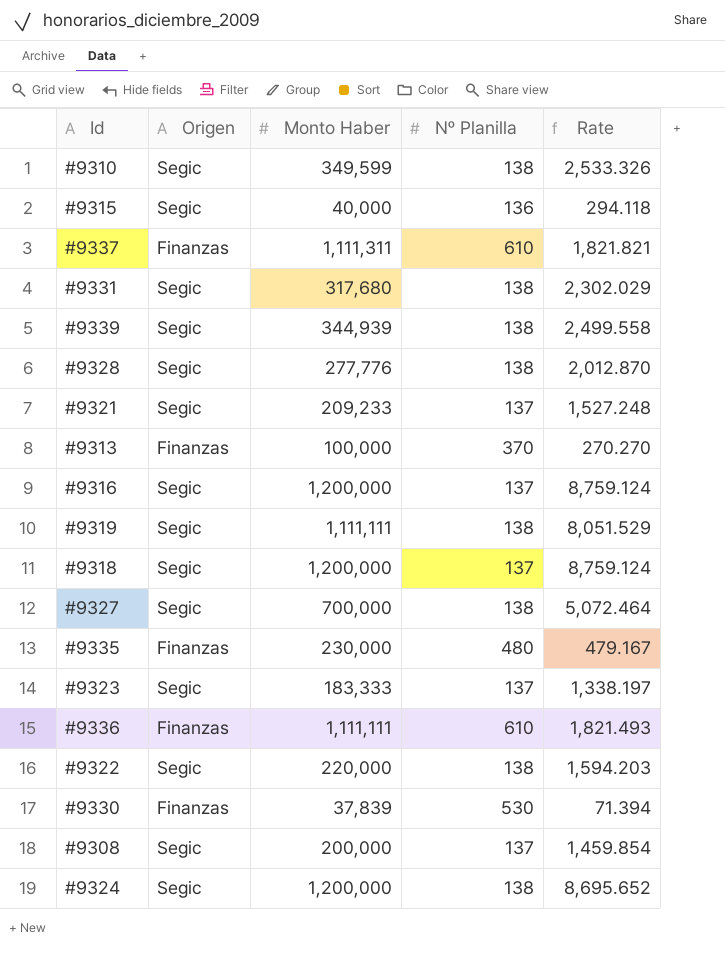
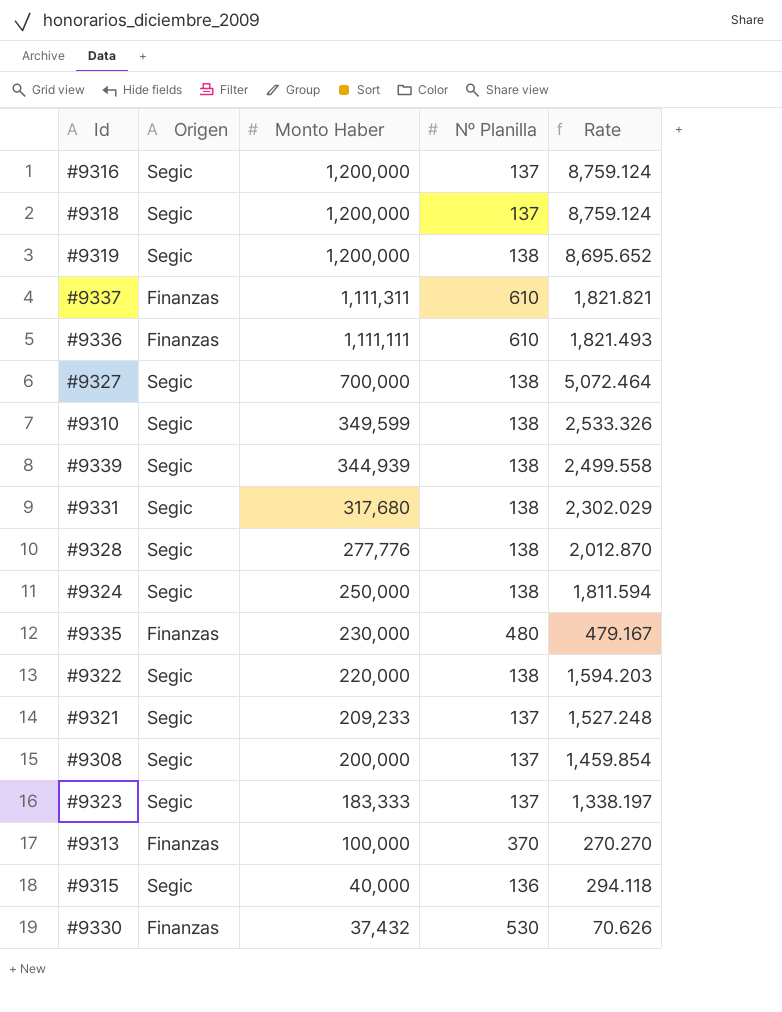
row order: none -> Monto Haber descending
#9319 | Monto Haber: 1,111,111 -> 1,200,000
#9319 | Rate: 8,051.529 -> 8,695.652
#9324 | Monto Haber: 1,200,000 -> 250,000
#9324 | Rate: 8,695.652 -> 1,811.594
#9330 | Monto Haber: 37,839 -> 37,432
#9330 | Rate: 71.394 -> 70.626

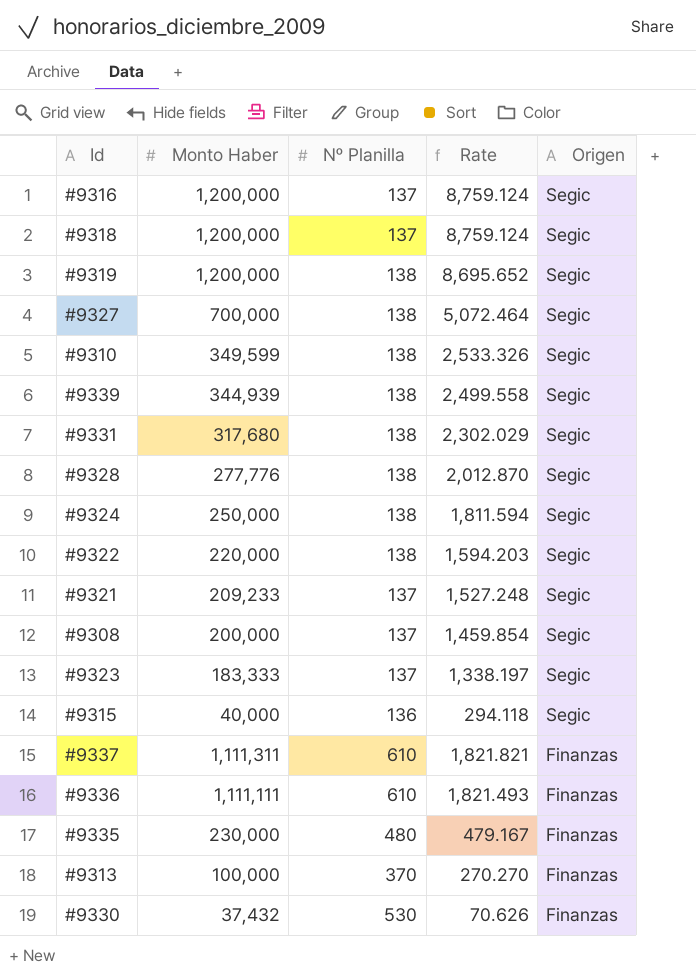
row order: Monto Haber descending -> Origen descending
column Origen | position: 2 -> 5

